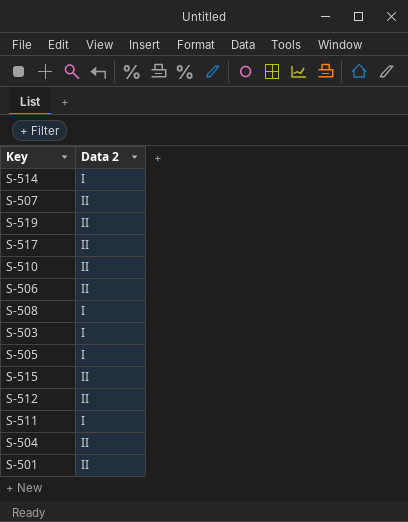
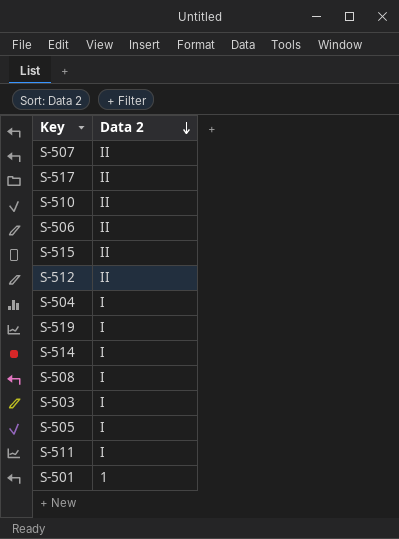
row order: none -> Data 2 descending
S-504 | Data 2: II -> I
S-519 | Data 2: II -> I
S-501 | Data 2: II -> 1

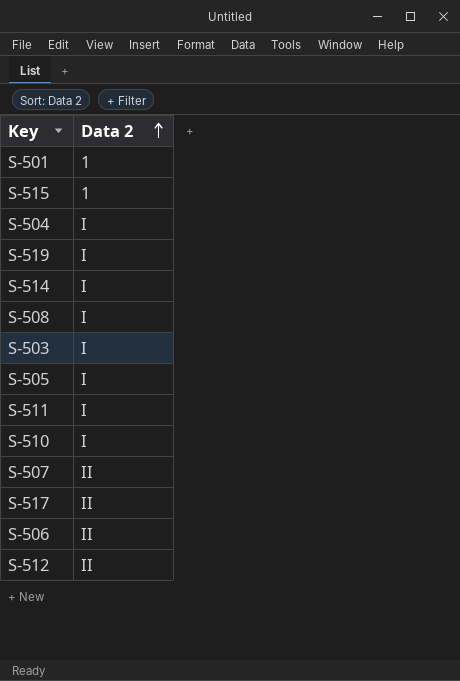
row order: Data 2 descending -> Data 2 ascending
S-515 | Data 2: II -> 1
S-510 | Data 2: II -> I

